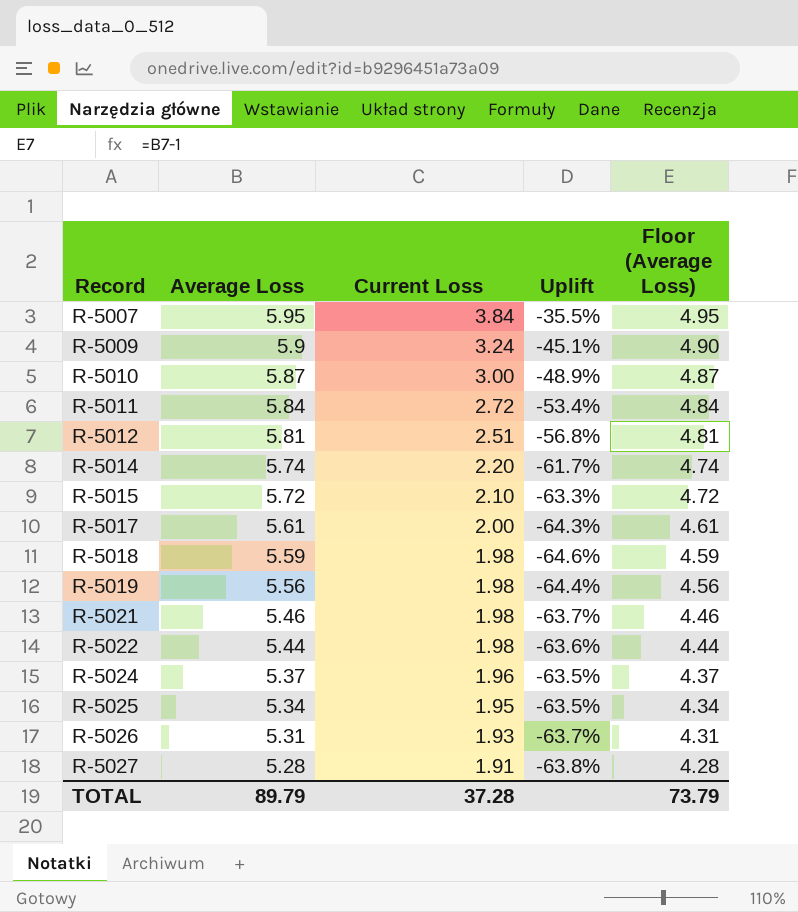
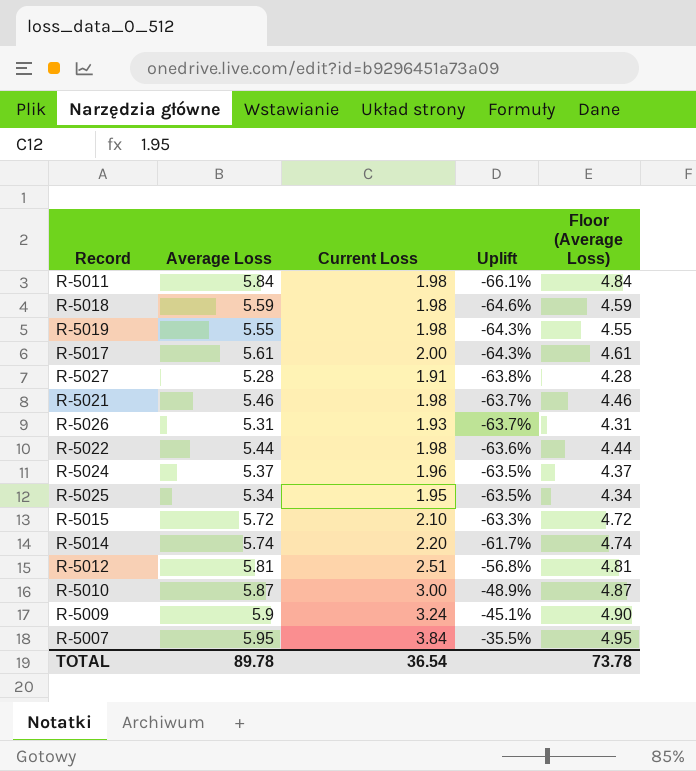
row order: Record ascending -> Uplift ascending
R-5011 | Current Loss: 2.72 -> 1.98
R-5011 | Uplift: -53.4% -> -66.1%
R-5019 | Average Loss: 5.56 -> 5.55
R-5019 | Uplift: -64.4% -> -64.3%
R-5019 | Floor (Average Loss): 4.56 -> 4.55
TOTAL | Average Loss: 89.79 -> 89.78
TOTAL | Current Loss: 37.28 -> 36.54
TOTAL | Floor (Average Loss): 73.79 -> 73.78

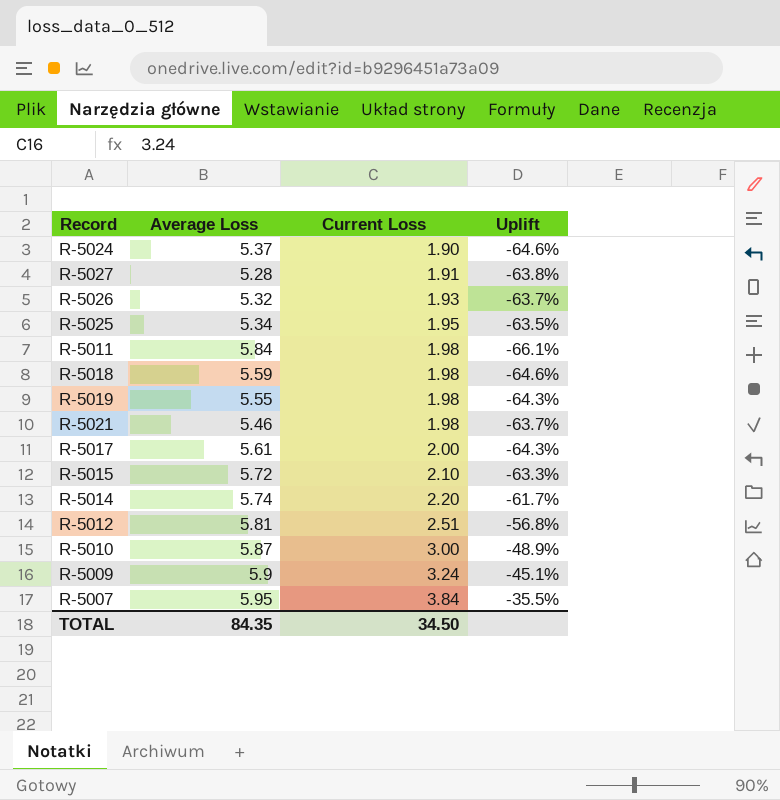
row order: Uplift ascending -> Current Loss ascending
column Floor (Average Loss) | formula: [Average Loss] - 1 -> none
row R-5022: 5.44 | 1.98 | -63.6% | 4.44 -> none
R-5024 | Current Loss: 1.96 -> 1.90
R-5024 | Uplift: -63.5% -> -64.6%
R-5026 | Average Loss: 5.31 -> 5.32
TOTAL | Average Loss: 89.78 -> 84.35
TOTAL | Current Loss: 36.54 -> 34.50

